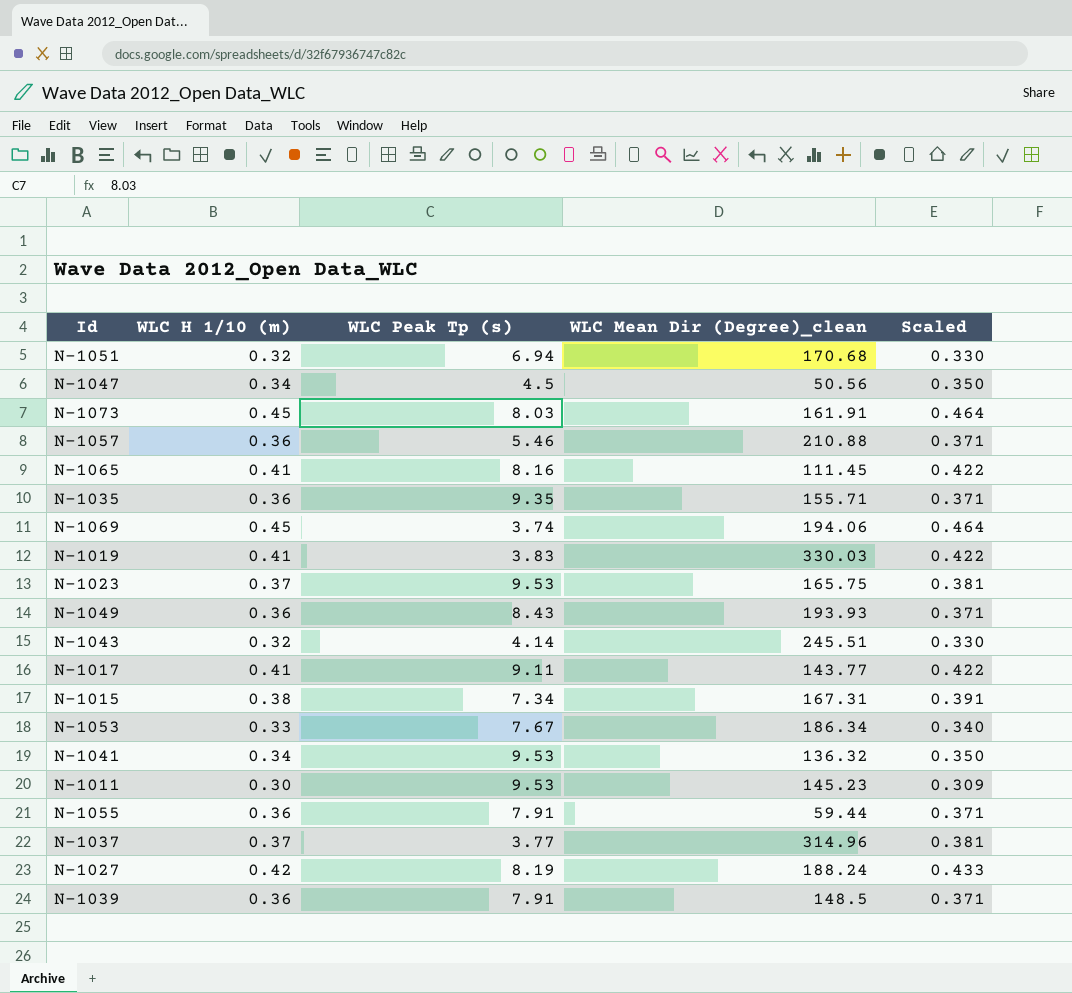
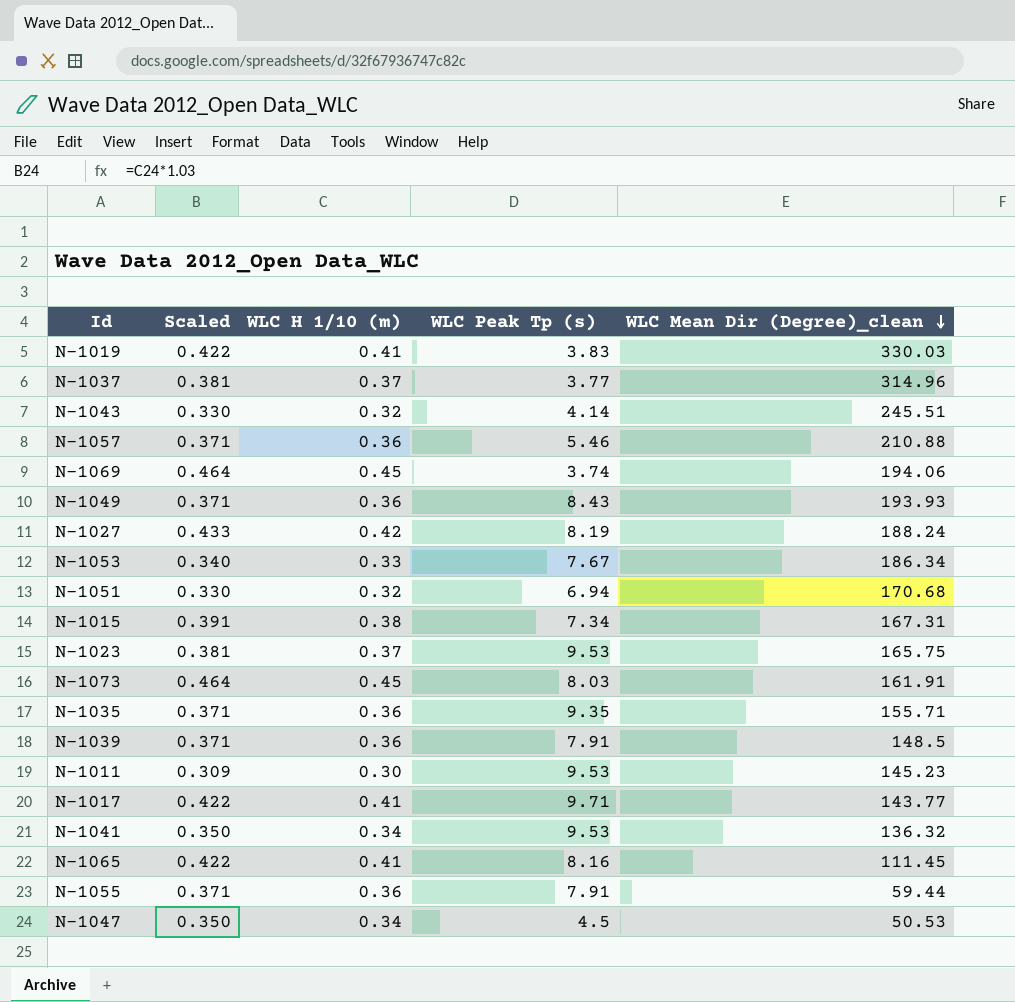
row order: none -> WLC Mean Dir (Degree)_clean descending
column Scaled | position: 5 -> 2
N-1017 | WLC Peak Tp (s): 9.11 -> 9.71
N-1047 | WLC Mean Dir (Degree)_clean: 50.56 -> 50.53

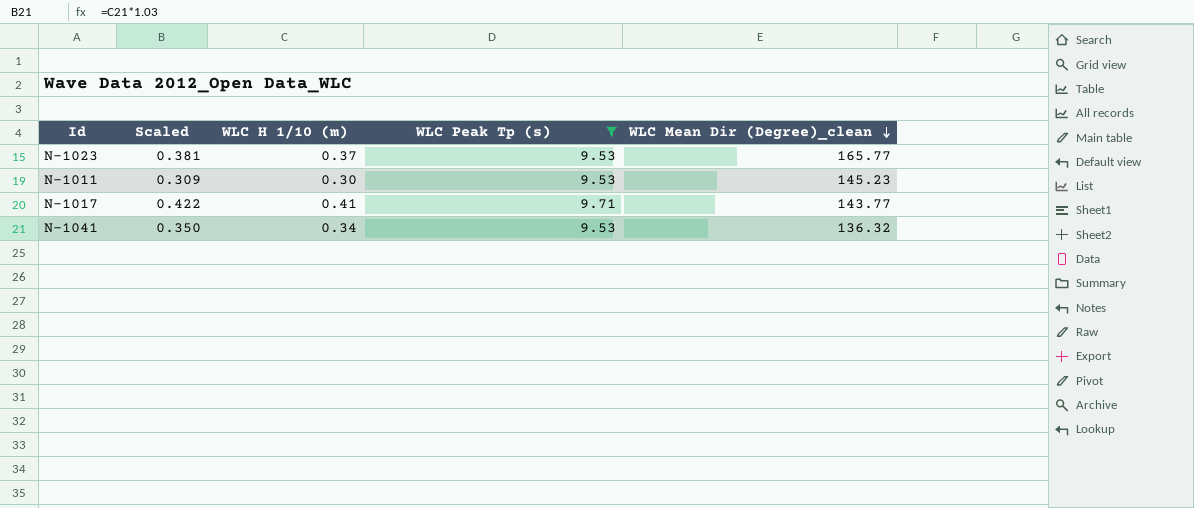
filter: none -> WLC Peak Tp (s) >= 9.53
N-1023 | WLC Mean Dir (Degree)_clean: 165.75 -> 165.77

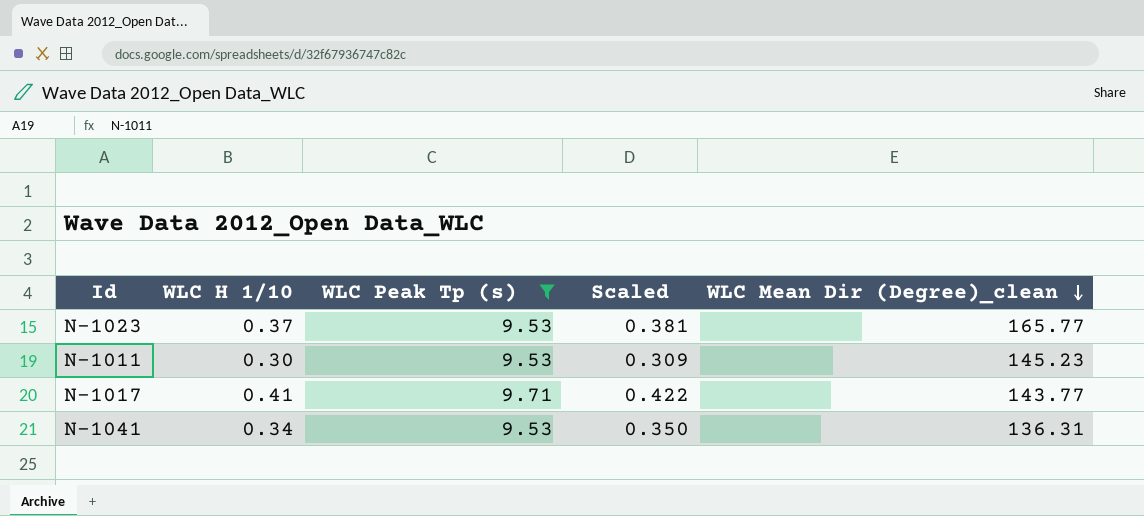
column name: WLC H 1/10 (m) -> WLC H 1/10
column Scaled | position: 2 -> 4
N-1041 | WLC Mean Dir (Degree)_clean: 136.32 -> 136.31

